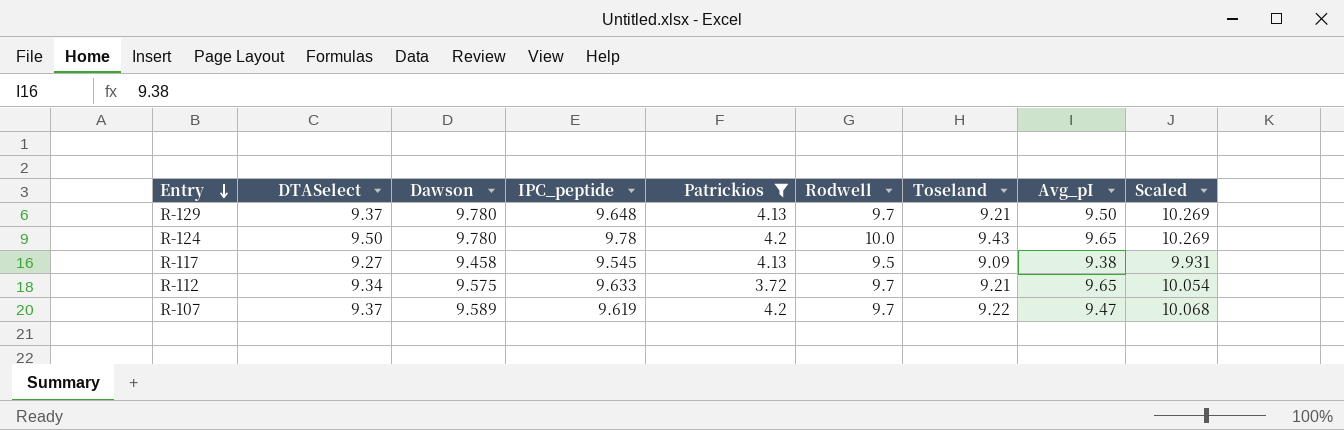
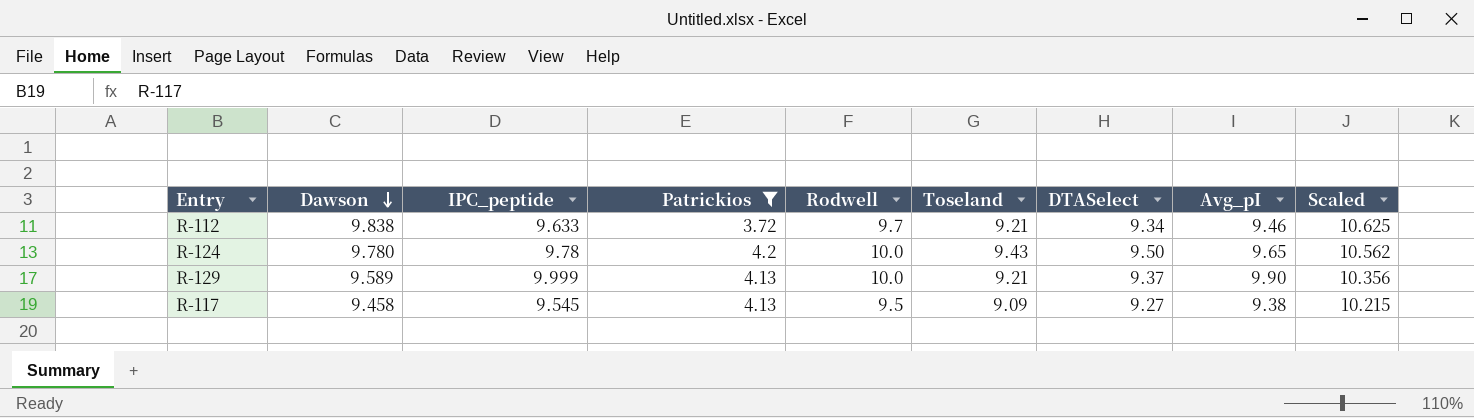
row order: Entry descending -> Dawson descending
column DTASelect | position: 2 -> 7
column Scaled | formula: [Dawson] * 1.05 -> [Dawson] * 1.08
row R-107: 9.37 | 9.589 | 9.619 | 4.2 | 9.7 | 9.22 | 9.47 | 10.068 -> none
R-112 | Dawson: 9.575 -> 9.838
R-112 | Avg_pI: 9.65 -> 9.46
R-129 | Dawson: 9.780 -> 9.589
R-129 | IPC_peptide: 9.648 -> 9.999
R-129 | Rodwell: 9.7 -> 10.0
R-129 | Avg_pI: 9.50 -> 9.90

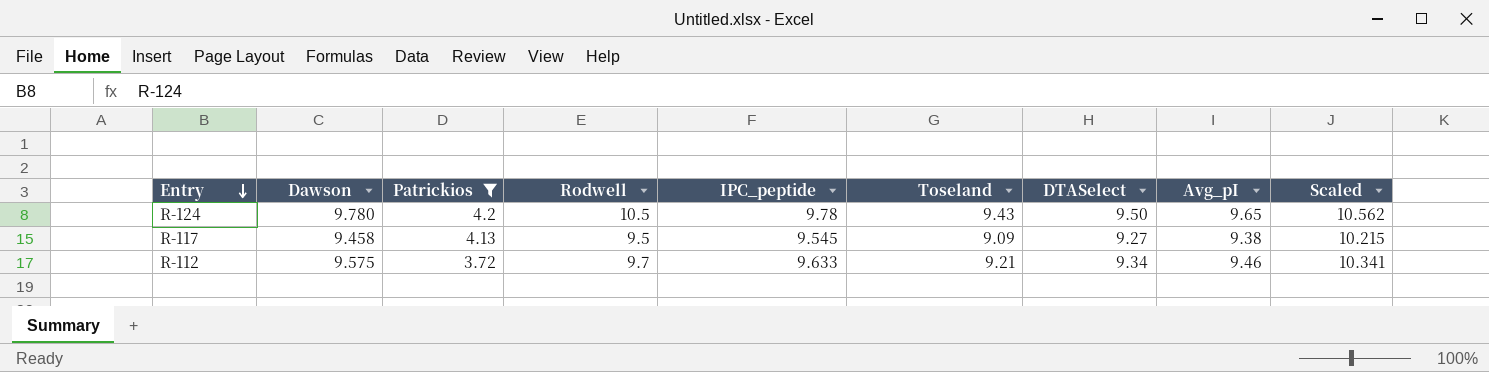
row order: Dawson descending -> Entry descending
column IPC_peptide | position: 3 -> 5
row R-129: 9.589 | 9.999 | 4.13 | 10.0 | 9.21 | 9.37 | 9.90 | 10.356 -> none
R-124 | Rodwell: 10.0 -> 10.5
R-112 | Dawson: 9.838 -> 9.575
R-112 | Scaled: 10.625 -> 10.341

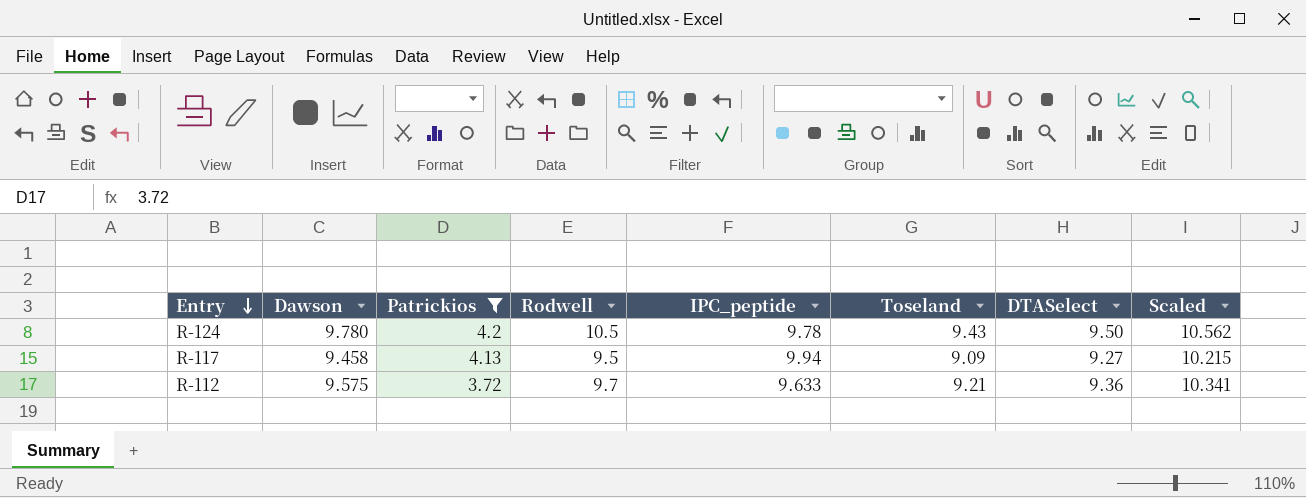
column Avg_pI | position: 8 -> none
R-117 | IPC_peptide: 9.545 -> 9.94
R-112 | DTASelect: 9.34 -> 9.36

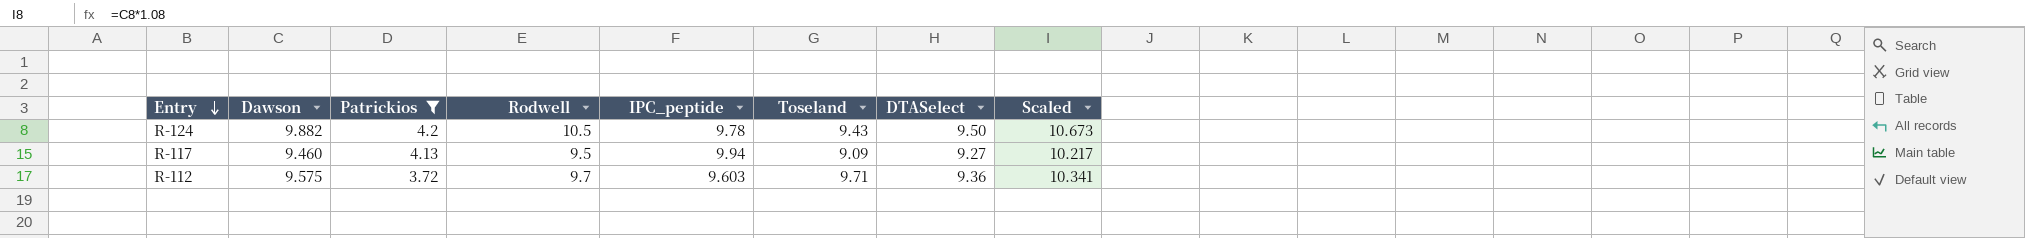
R-124 | Dawson: 9.780 -> 9.882
R-124 | Scaled: 10.562 -> 10.673
R-117 | Dawson: 9.458 -> 9.460
R-117 | Scaled: 10.215 -> 10.217
R-112 | IPC_peptide: 9.633 -> 9.603
R-112 | Toseland: 9.21 -> 9.71

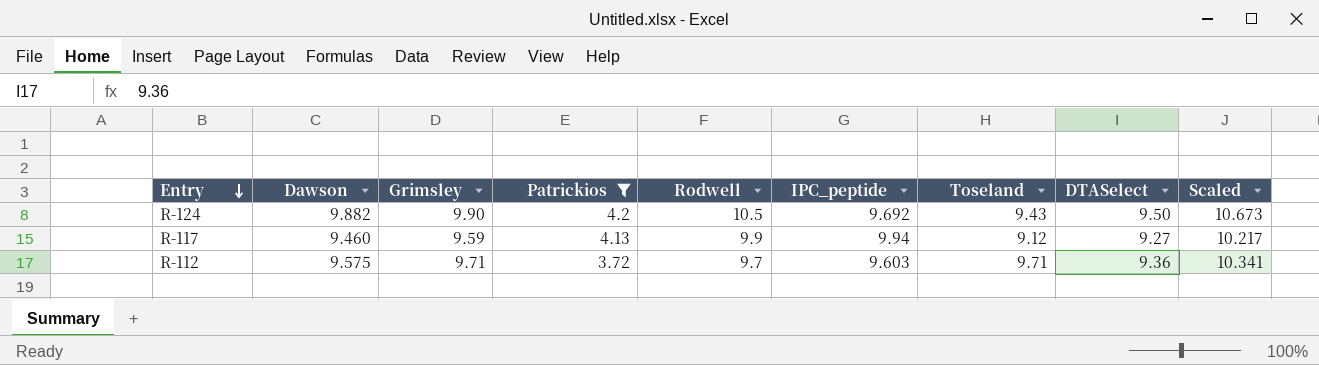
column Grimsley | position: none -> 3
R-124 | IPC_peptide: 9.78 -> 9.692
R-117 | Rodwell: 9.5 -> 9.9
R-117 | Toseland: 9.09 -> 9.12

